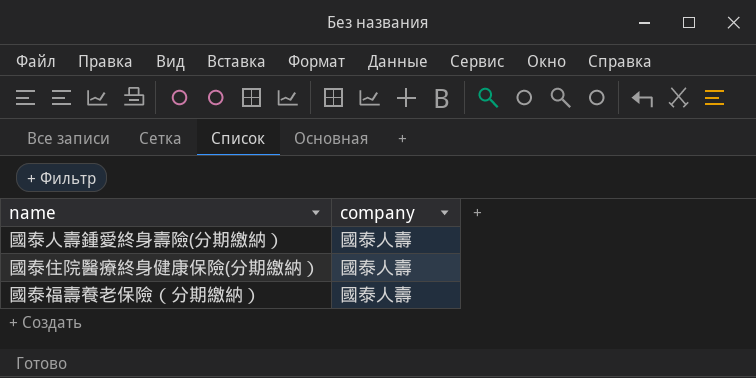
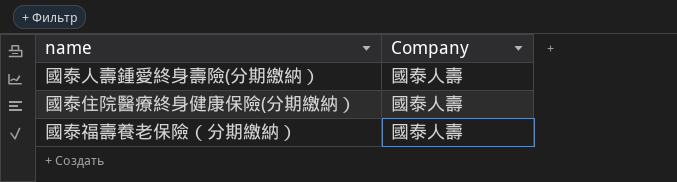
column name: company -> Company

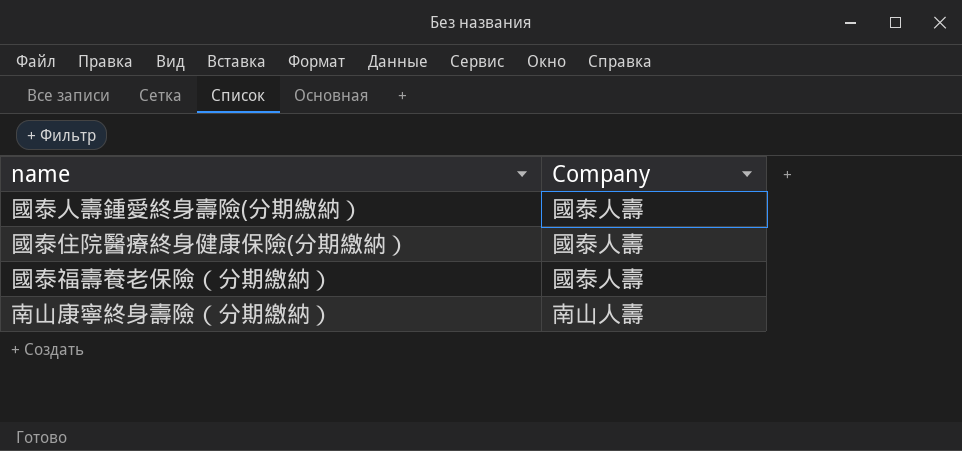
row 南山康寧終身壽險（分期繳納）: none -> 南山人壽

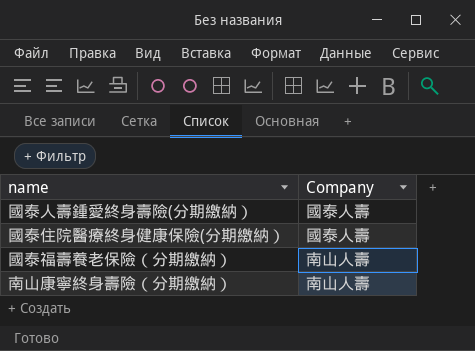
國泰福壽養老保險（分期繳納） | Company: 國泰人壽 -> 南山人壽

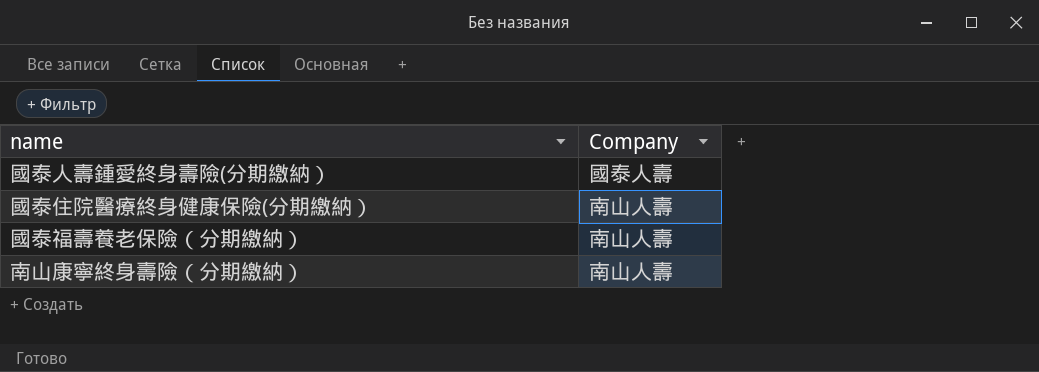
國泰住院醫療終身健康保險(分期繳納） | Company: 國泰人壽 -> 南山人壽

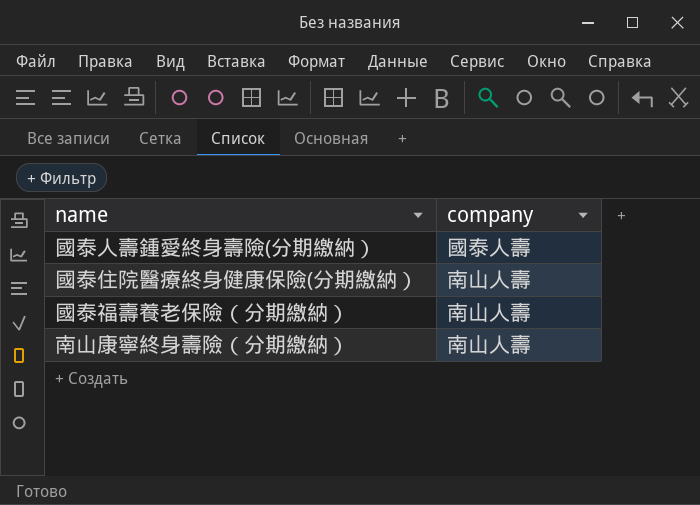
column name: Company -> company

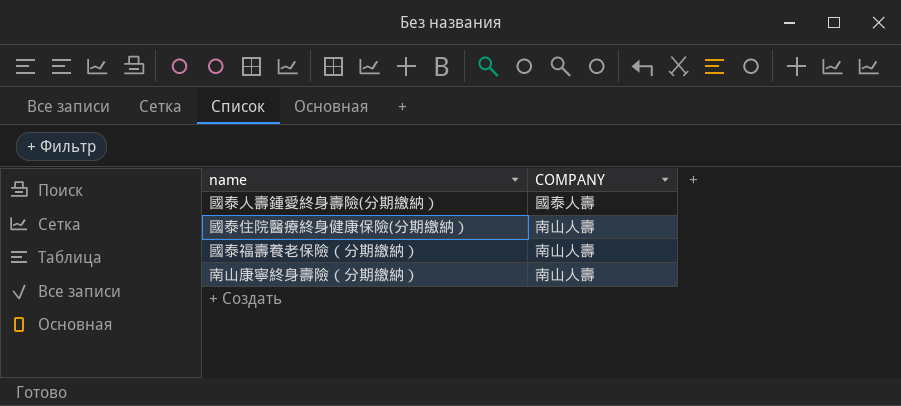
column name: company -> COMPANY

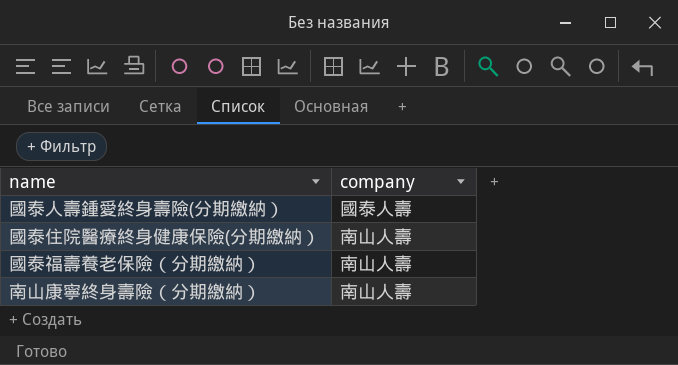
column name: COMPANY -> company

